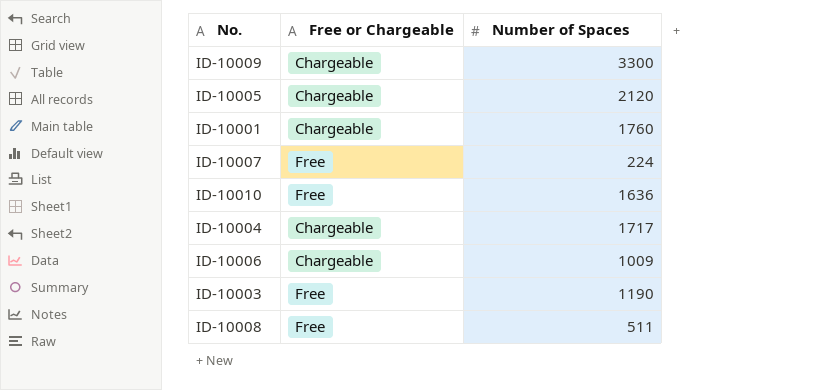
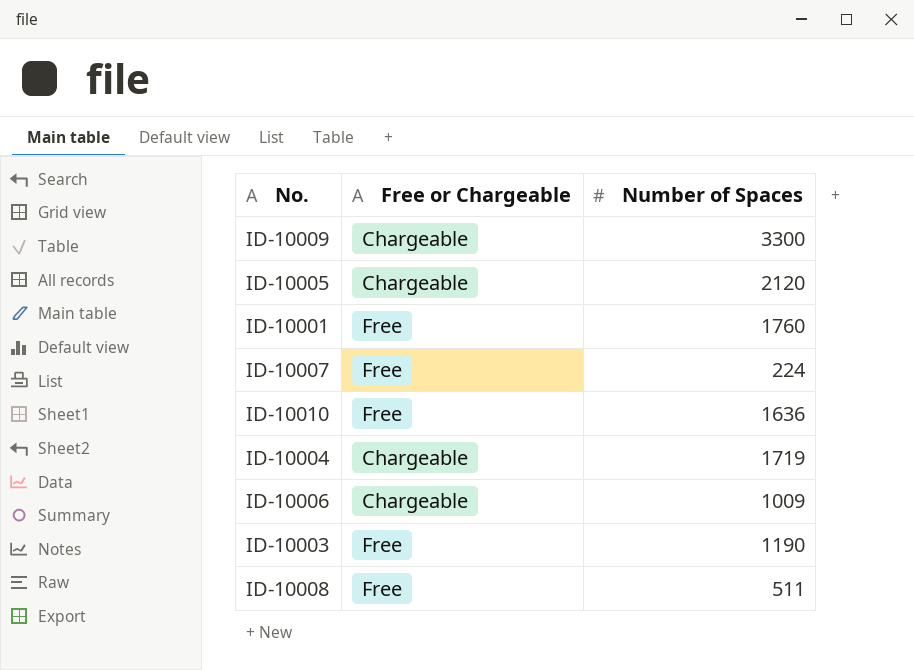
ID-10001 | Free or Chargeable: Chargeable -> Free
ID-10004 | Number of Spaces: 1717 -> 1719

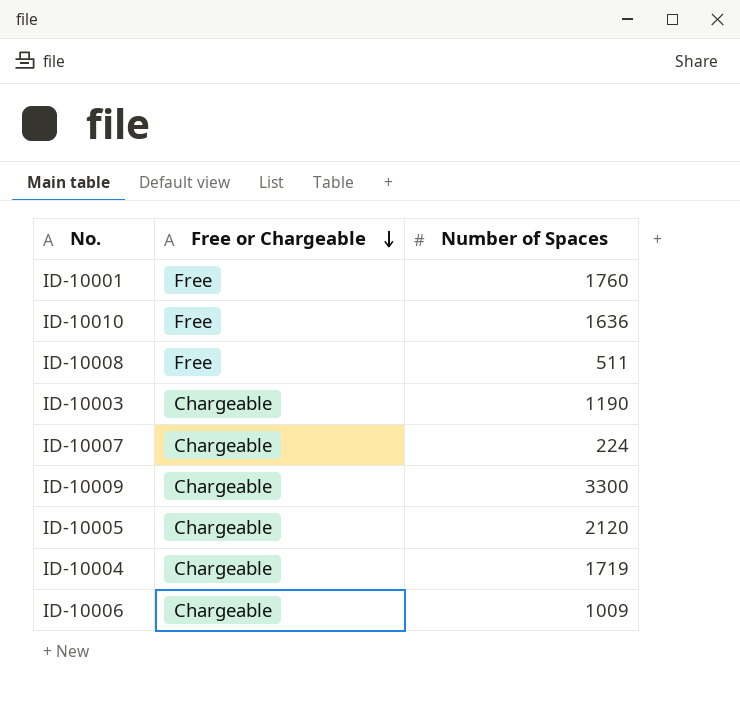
row order: none -> Free or Chargeable descending
ID-10003 | Free or Chargeable: Free -> Chargeable
ID-10007 | Free or Chargeable: Free -> Chargeable

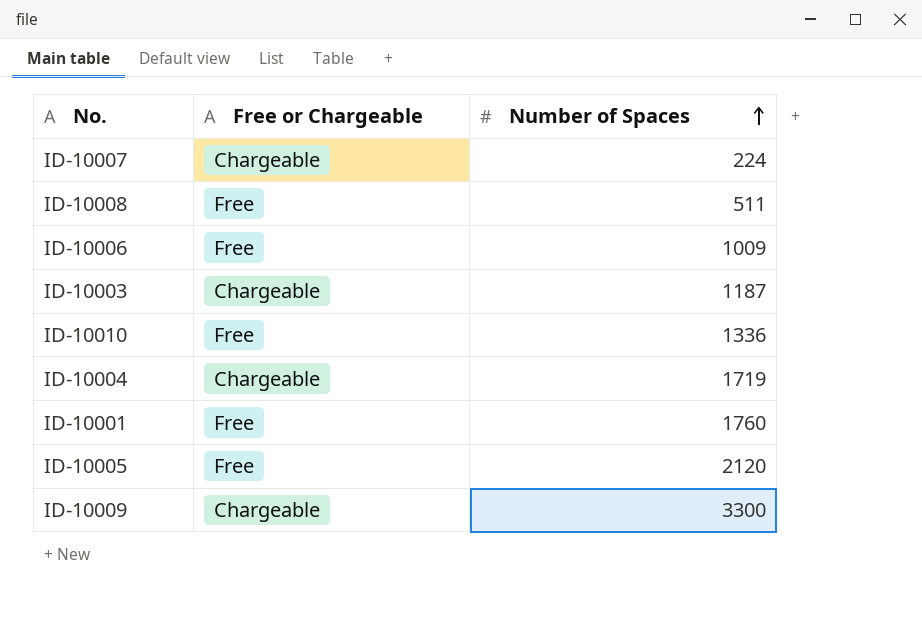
row order: Free or Chargeable descending -> Number of Spaces ascending
ID-10006 | Free or Chargeable: Chargeable -> Free
ID-10003 | Number of Spaces: 1190 -> 1187
ID-10010 | Number of Spaces: 1636 -> 1336
ID-10005 | Free or Chargeable: Chargeable -> Free

